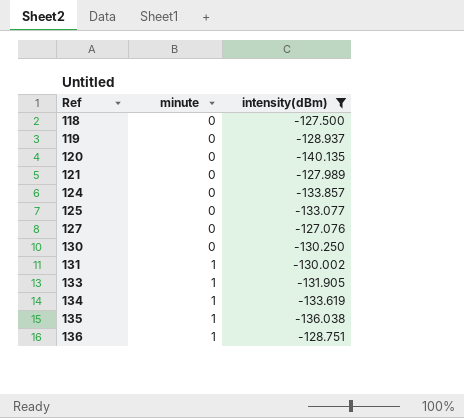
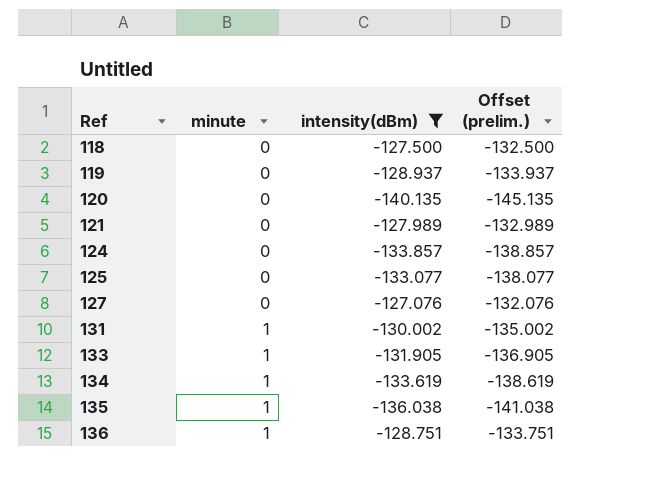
column Offset (prelim.) | formula: none -> [intensity(dBm)] - 5
row 130: 0 | -130.250 -> none

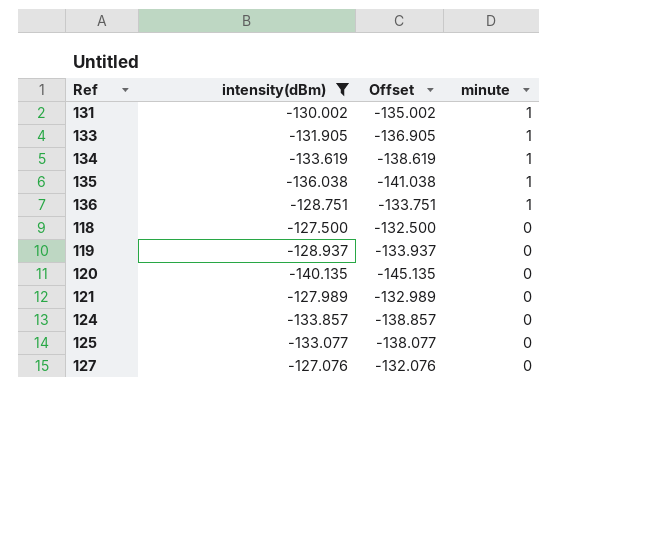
row order: Ref ascending -> minute descending
column name: Offset (prelim.) -> Offset
column minute | position: 2 -> 4

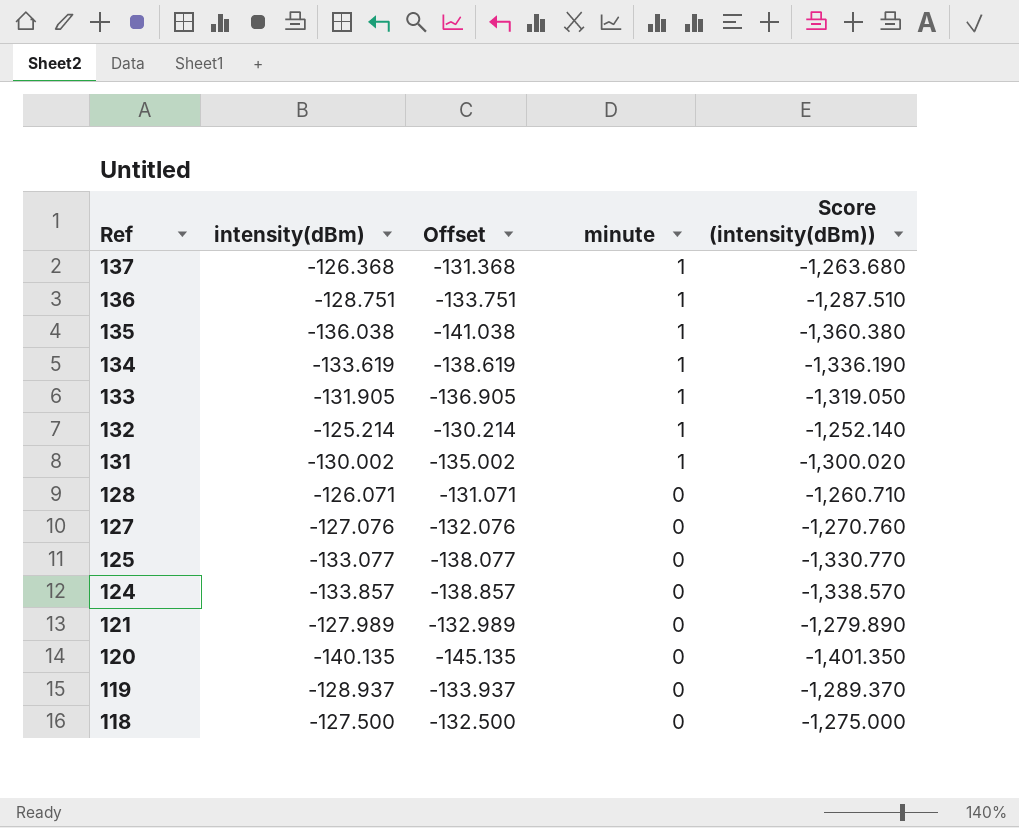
filter: intensity(dBm) <= -127.076 -> none
row order: minute descending -> Ref descending
column Score (intensity(dBm)) | formula: none -> [intensity(dBm)] * 10

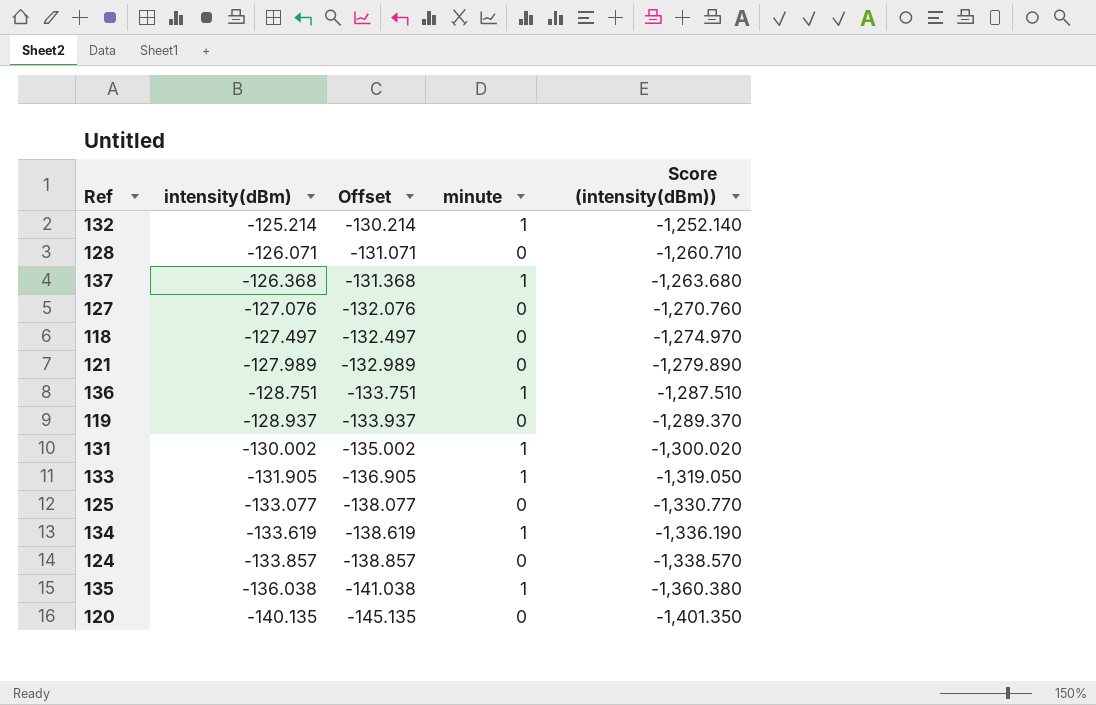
row order: Ref descending -> intensity(dBm) descending
118 | intensity(dBm): -127.500 -> -127.497
118 | Offset: -132.500 -> -132.497
118 | Score (intensity(dBm)): -1,275.000 -> -1,274.970

